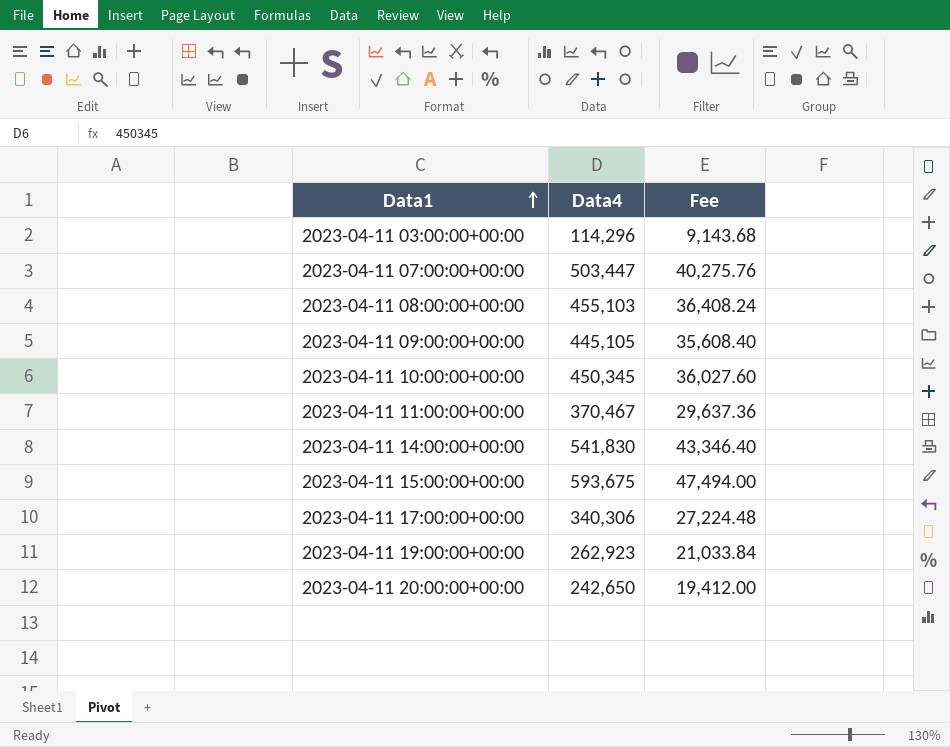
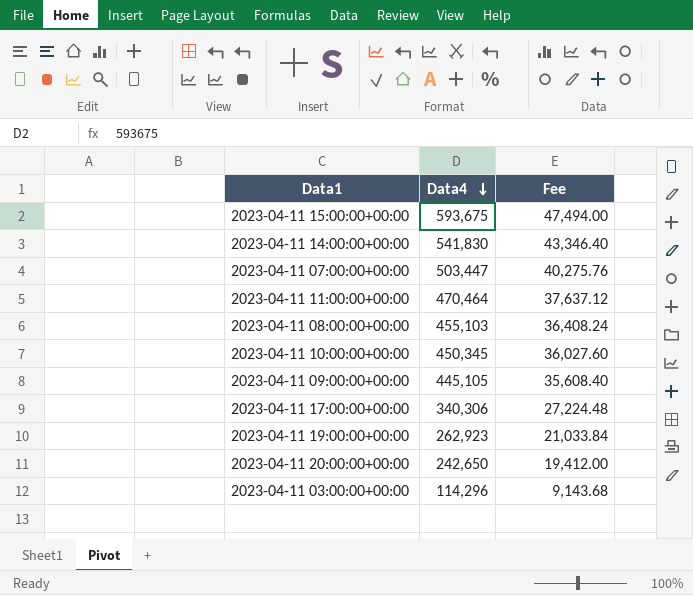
row order: Data1 ascending -> Data4 descending
2023-04-11 11:00:00+00:00 | Data4: 370,467 -> 470,464
2023-04-11 11:00:00+00:00 | Fee: 29,637.36 -> 37,637.12

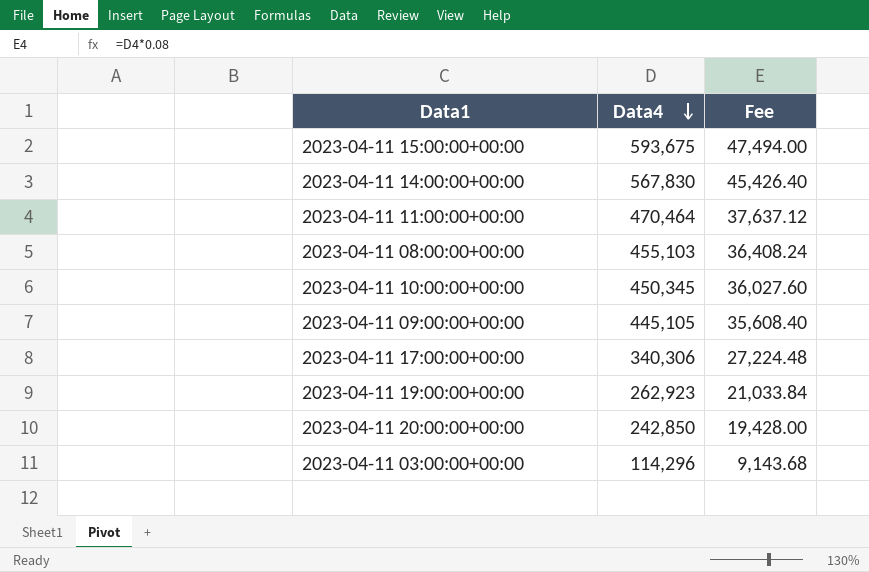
row 2023-04-11 07:00:00+00:00: 503,447 | 40,275.76 -> none
2023-04-11 14:00:00+00:00 | Data4: 541,830 -> 567,830
2023-04-11 14:00:00+00:00 | Fee: 43,346.40 -> 45,426.40
2023-04-11 20:00:00+00:00 | Data4: 242,650 -> 242,850
2023-04-11 20:00:00+00:00 | Fee: 19,412.00 -> 19,428.00

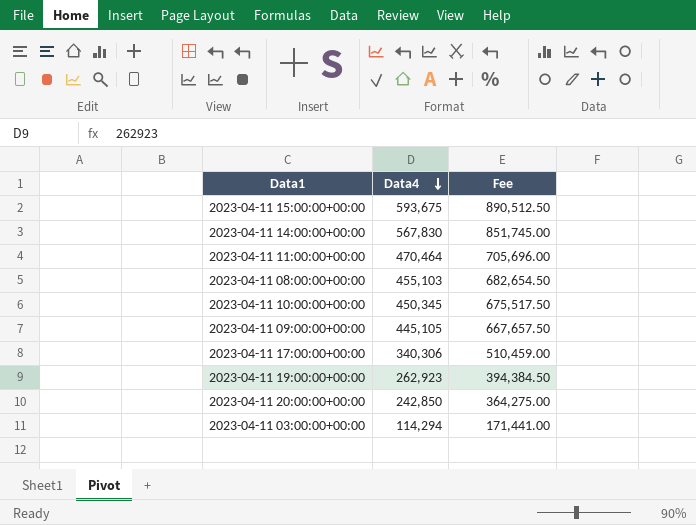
column Fee | formula: [Data4] * 0.08 -> [Data4] * 1.5
2023-04-11 03:00:00+00:00 | Data4: 114,296 -> 114,294

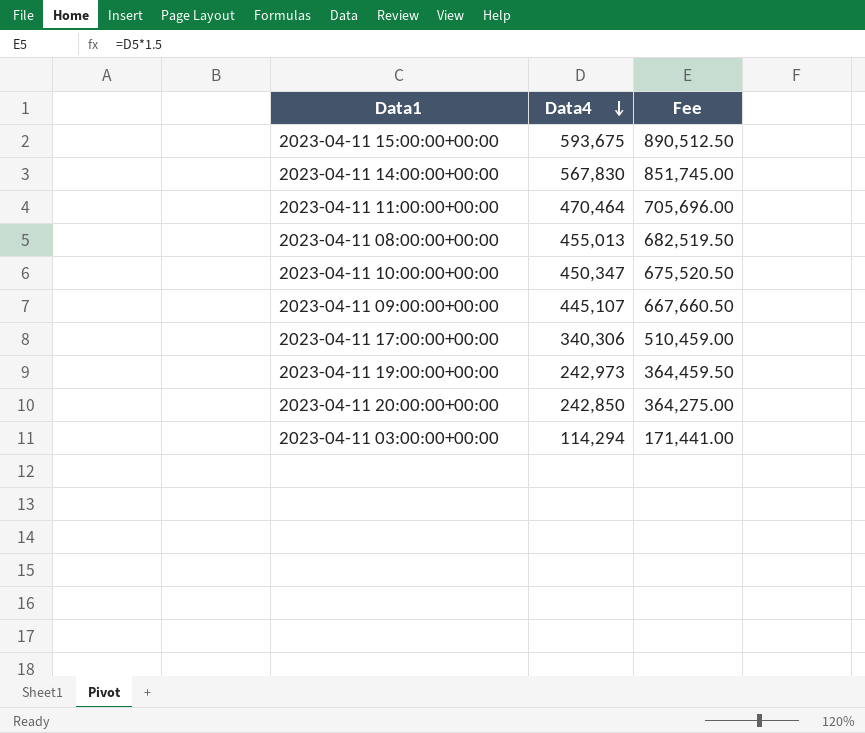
2023-04-11 08:00:00+00:00 | Data4: 455,103 -> 455,013
2023-04-11 08:00:00+00:00 | Fee: 682,654.50 -> 682,519.50
2023-04-11 10:00:00+00:00 | Data4: 450,345 -> 450,347
2023-04-11 10:00:00+00:00 | Fee: 675,517.50 -> 675,520.50
2023-04-11 09:00:00+00:00 | Data4: 445,105 -> 445,107
2023-04-11 09:00:00+00:00 | Fee: 667,657.50 -> 667,660.50
2023-04-11 19:00:00+00:00 | Data4: 262,923 -> 242,973
2023-04-11 19:00:00+00:00 | Fee: 394,384.50 -> 364,459.50

